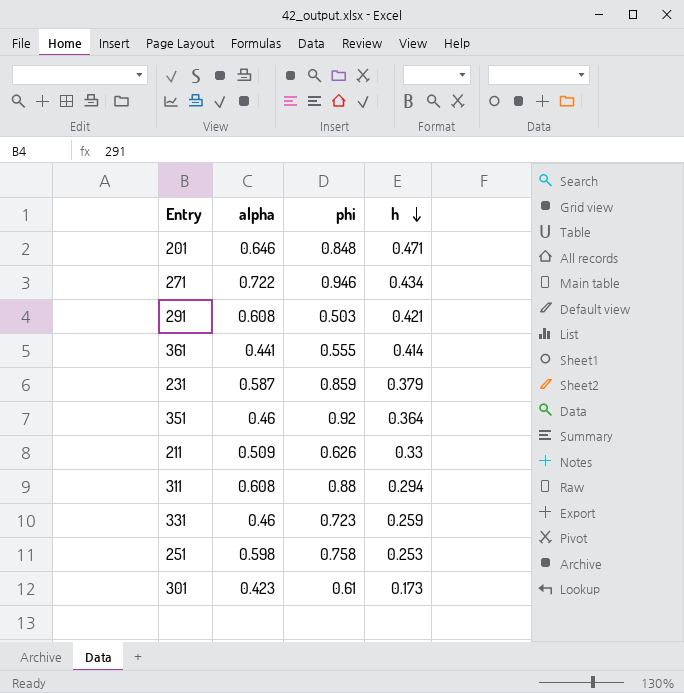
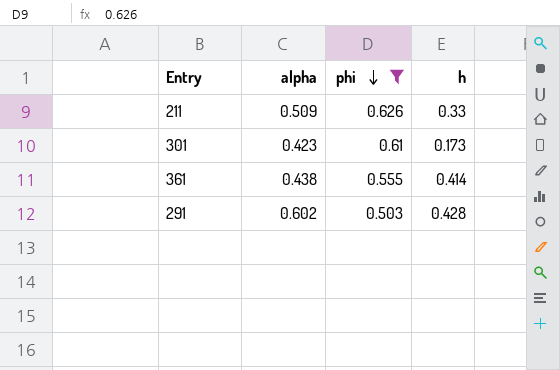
filter: none -> phi <= 0.626
row order: h descending -> phi descending
361 | alpha: 0.441 -> 0.438
291 | alpha: 0.608 -> 0.602
291 | h: 0.421 -> 0.428

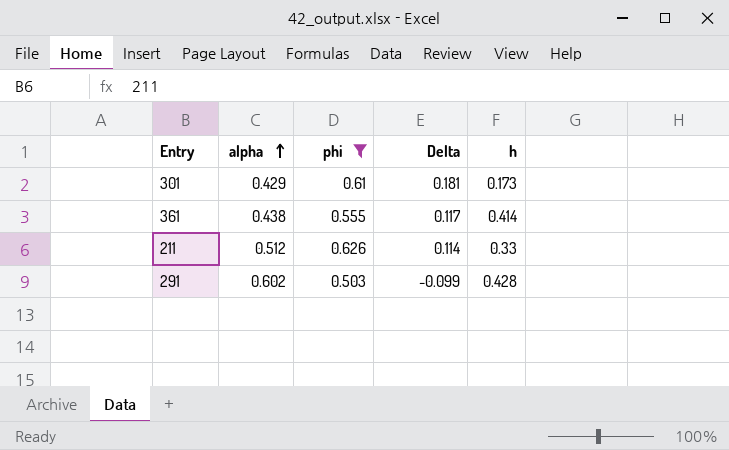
row order: phi descending -> alpha ascending
column Delta | formula: none -> [phi] - [alpha]
301 | alpha: 0.423 -> 0.429
211 | alpha: 0.509 -> 0.512

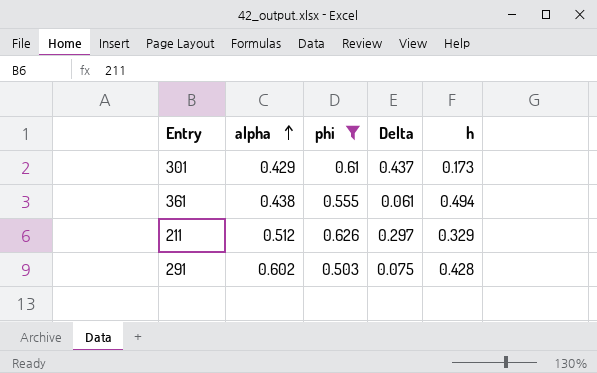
column Delta | formula: [phi] - [alpha] -> [phi] - [h]
361 | h: 0.414 -> 0.494
211 | h: 0.33 -> 0.329

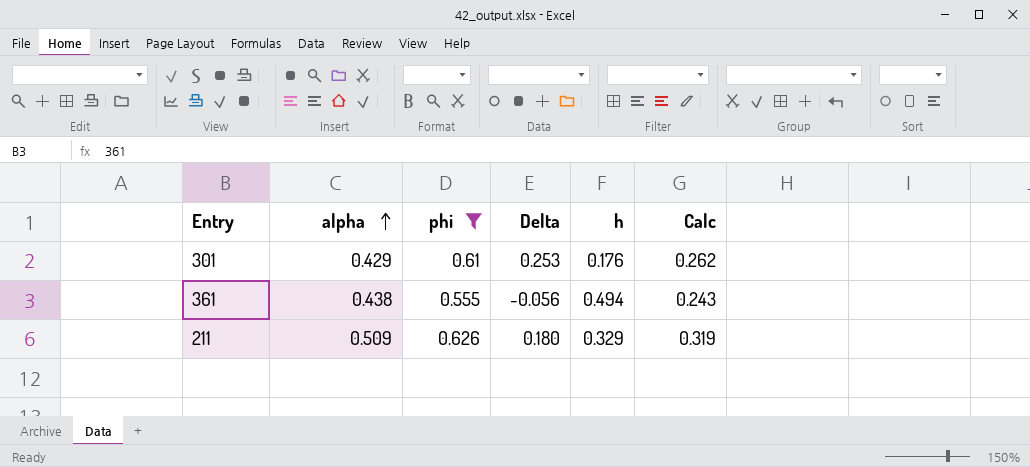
column Delta | formula: [phi] - [h] -> [alpha] - [h]
column Calc | formula: none -> [alpha] * [phi]
row 291: 0.602 | 0.503 | 0.075 | 0.428 -> none
301 | h: 0.173 -> 0.176
211 | alpha: 0.512 -> 0.509

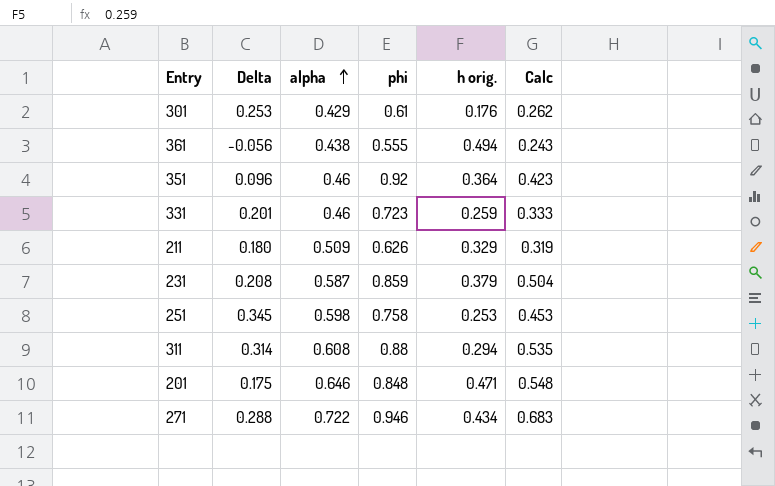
filter: phi <= 0.626 -> none
column Delta | position: 4 -> 2
column name: h -> h orig.

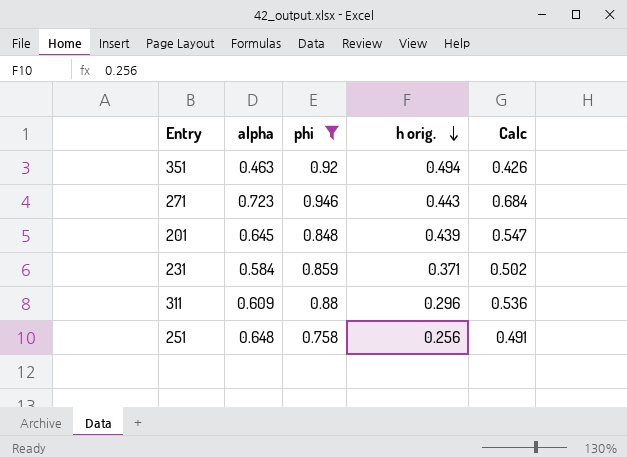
filter: none -> phi >= 0.758
row order: alpha ascending -> h orig. descending
column Delta | formula: [alpha] - [h orig.] -> none
351 | alpha: 0.46 -> 0.463
351 | h orig.: 0.364 -> 0.494
351 | Calc: 0.423 -> 0.426
271 | alpha: 0.722 -> 0.723
271 | h orig.: 0.434 -> 0.443
271 | Calc: 0.683 -> 0.684
201 | alpha: 0.646 -> 0.645
201 | h orig.: 0.471 -> 0.439
201 | Calc: 0.548 -> 0.547
231 | alpha: 0.587 -> 0.584
231 | h orig.: 0.379 -> 0.371
231 | Calc: 0.504 -> 0.502
311 | alpha: 0.608 -> 0.609
311 | h orig.: 0.294 -> 0.296
311 | Calc: 0.535 -> 0.536
251 | alpha: 0.598 -> 0.648
251 | h orig.: 0.253 -> 0.256
251 | Calc: 0.453 -> 0.491

